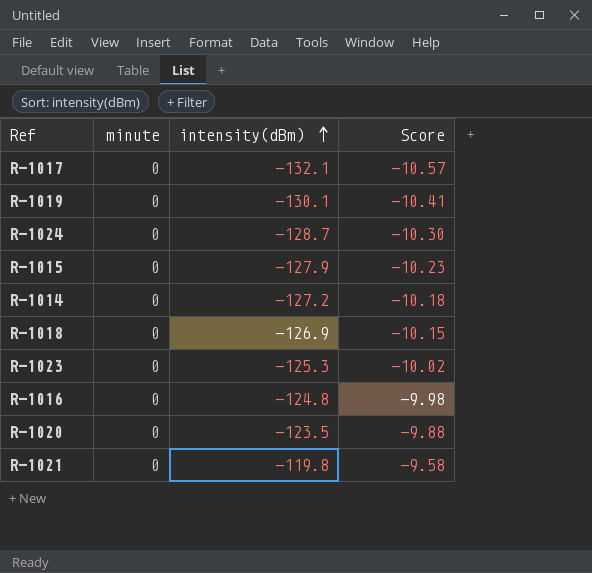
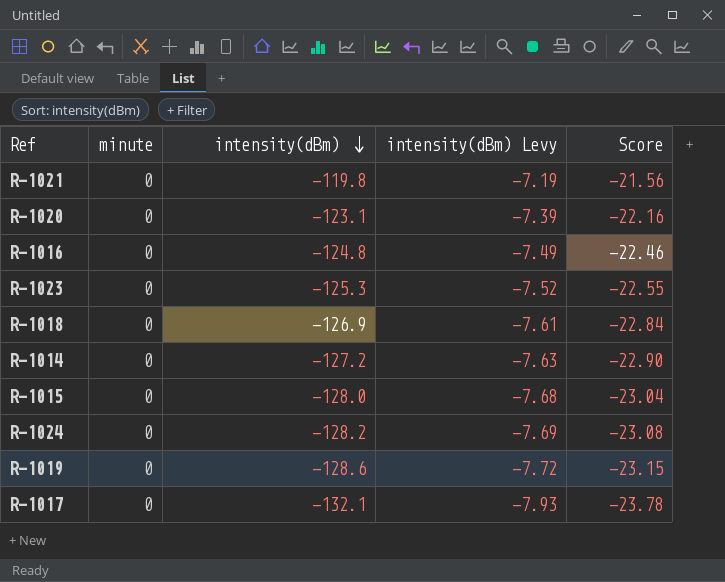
row order: intensity(dBm) ascending -> intensity(dBm) descending
column intensity(dBm) Levy | formula: none -> [intensity(dBm)] * 0.06
column Score | formula: [intensity(dBm)] * 0.08 -> [intensity(dBm)] * 0.18
R-1020 | intensity(dBm): -123.5 -> -123.1
R-1015 | intensity(dBm): -127.9 -> -128.0
R-1024 | intensity(dBm): -128.7 -> -128.2
R-1019 | intensity(dBm): -130.1 -> -128.6

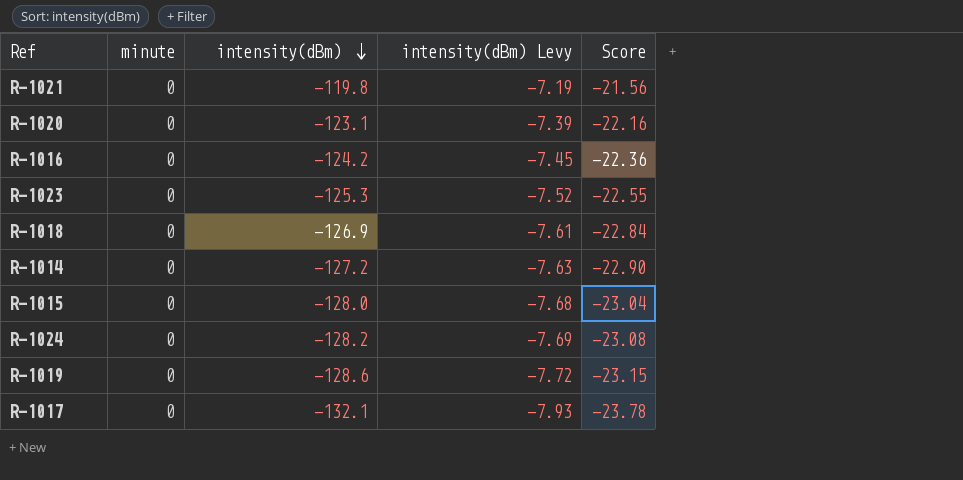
R-1016 | intensity(dBm): -124.8 -> -124.2
R-1016 | intensity(dBm) Levy: -7.49 -> -7.45
R-1016 | Score: -22.46 -> -22.36

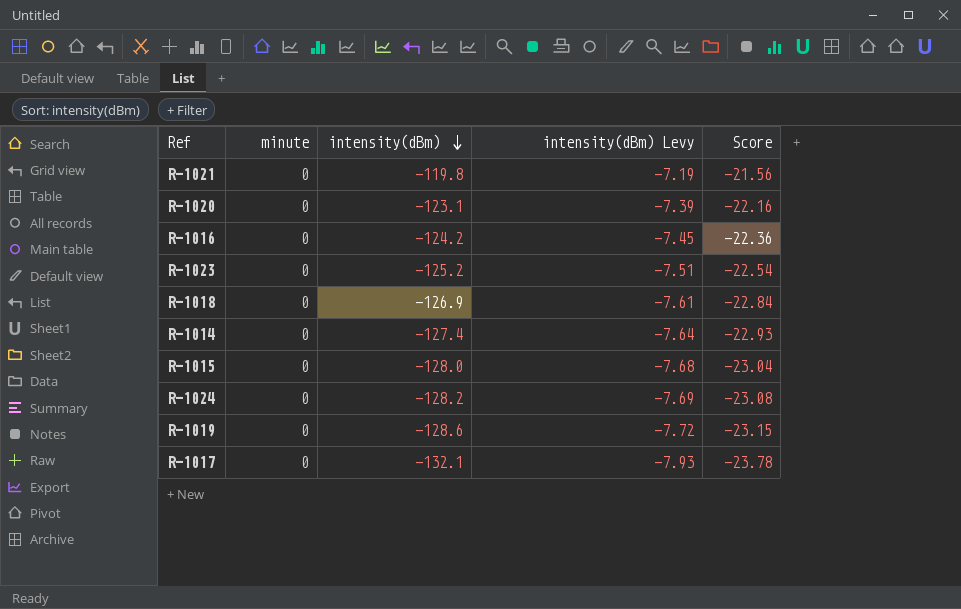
R-1023 | intensity(dBm): -125.3 -> -125.2
R-1023 | intensity(dBm) Levy: -7.52 -> -7.51
R-1023 | Score: -22.55 -> -22.54
R-1014 | intensity(dBm): -127.2 -> -127.4
R-1014 | intensity(dBm) Levy: -7.63 -> -7.64
R-1014 | Score: -22.90 -> -22.93

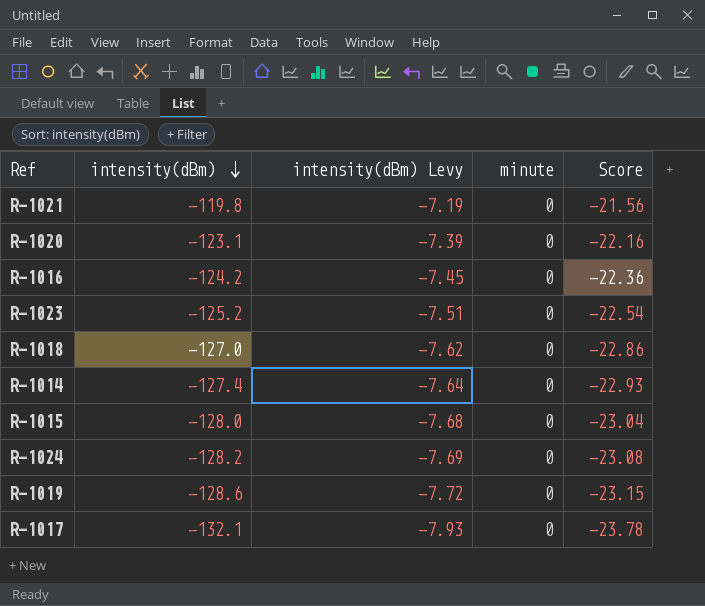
column minute | position: 2 -> 4
R-1018 | intensity(dBm): -126.9 -> -127.0
R-1018 | intensity(dBm) Levy: -7.61 -> -7.62
R-1018 | Score: -22.84 -> -22.86

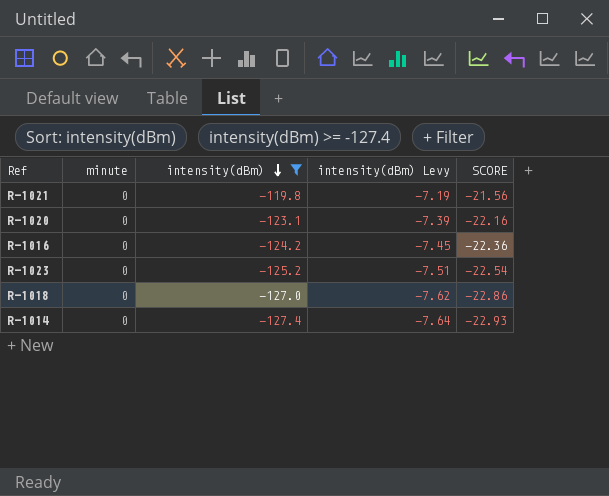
filter: none -> intensity(dBm) >= -127.4
column minute | position: 4 -> 2
column name: Score -> SCORE

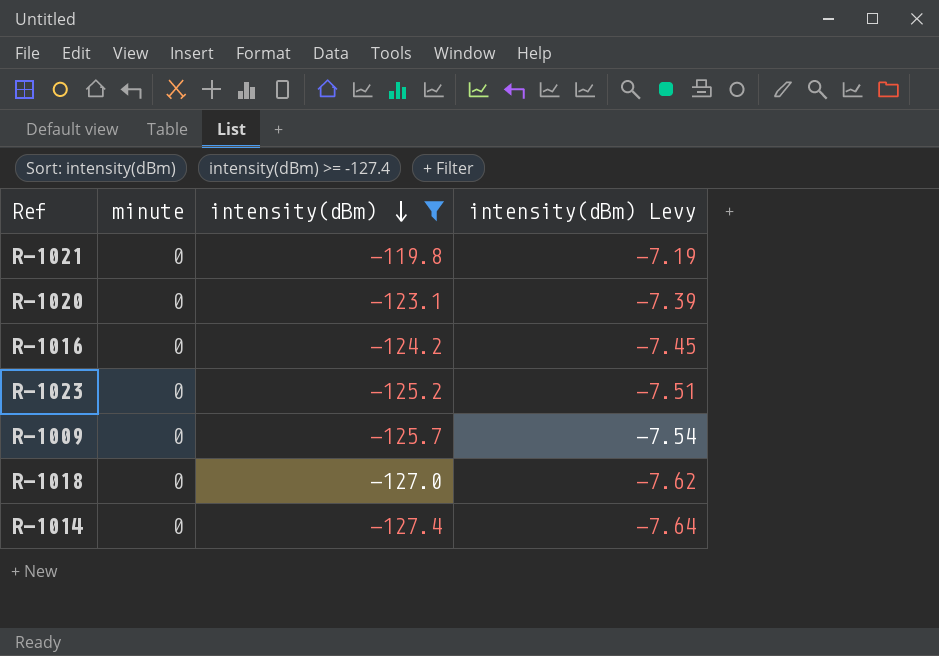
column SCORE | formula: [intensity(dBm)] * 0.18 -> none
row R-1009: none -> 0 | -125.7 | -7.54

